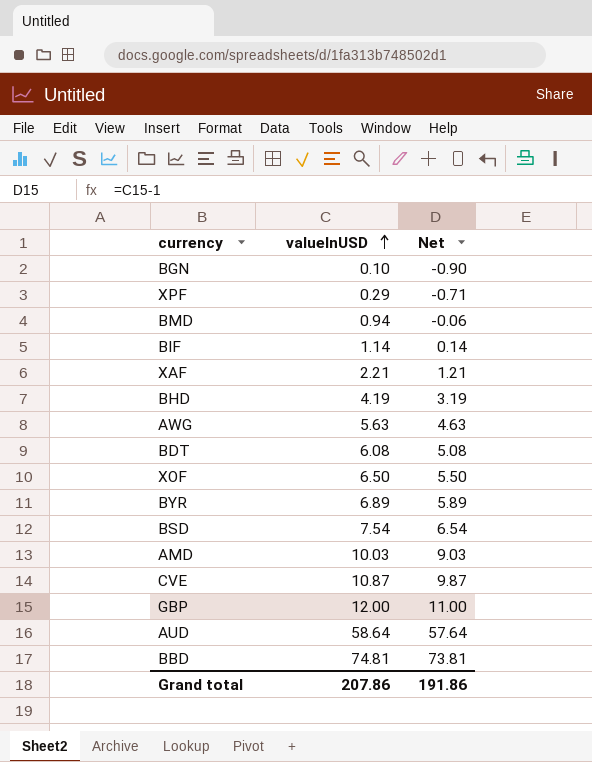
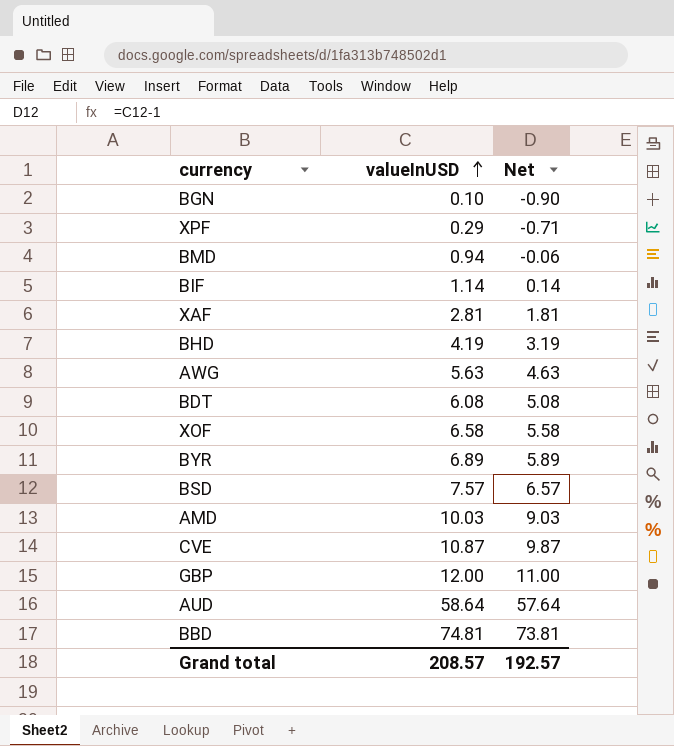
XAF | valueInUSD: 2.21 -> 2.81
XAF | Net: 1.21 -> 1.81
XOF | valueInUSD: 6.50 -> 6.58
XOF | Net: 5.50 -> 5.58
BSD | valueInUSD: 7.54 -> 7.57
BSD | Net: 6.54 -> 6.57
Grand total | valueInUSD: 207.86 -> 208.57
Grand total | Net: 191.86 -> 192.57

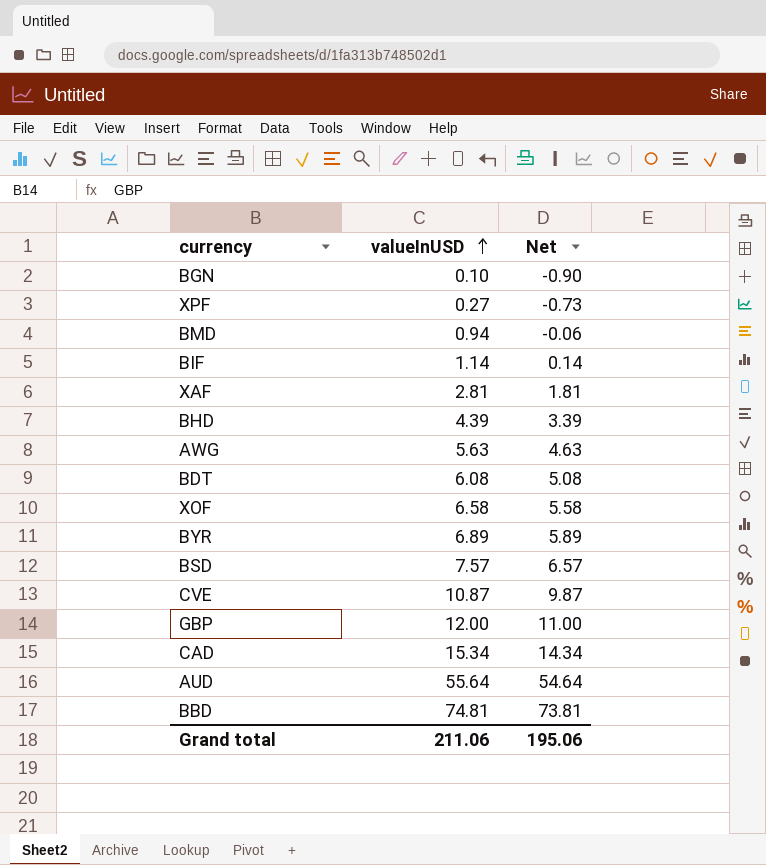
row AMD: 10.03 | 9.03 -> none
XPF | valueInUSD: 0.29 -> 0.27
XPF | Net: -0.71 -> -0.73
BHD | valueInUSD: 4.19 -> 4.39
BHD | Net: 3.19 -> 3.39
row CAD: none -> 15.34 | 14.34
AUD | valueInUSD: 58.64 -> 55.64
AUD | Net: 57.64 -> 54.64
Grand total | valueInUSD: 208.57 -> 211.06
Grand total | Net: 192.57 -> 195.06

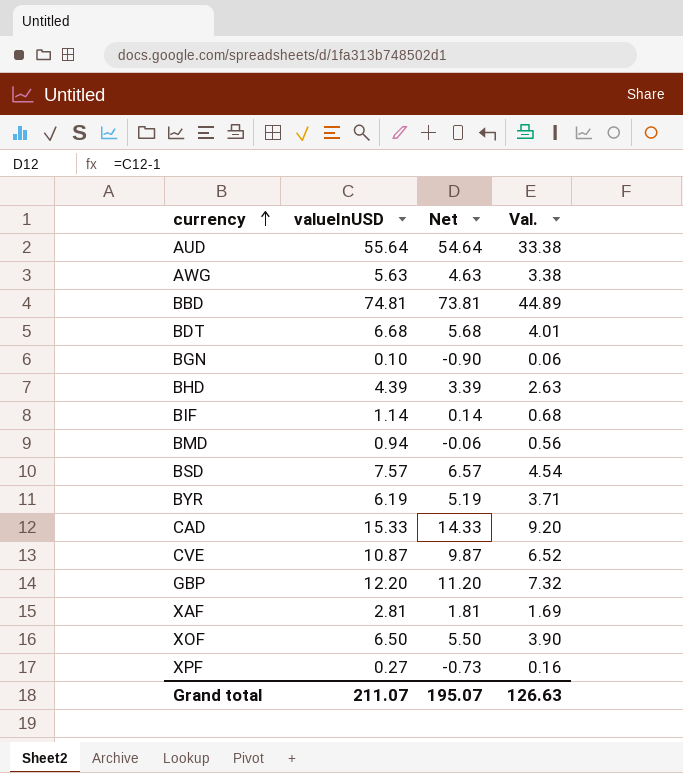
row order: valueInUSD ascending -> currency ascending
column Val. | formula: none -> [valueInUSD] * 0.6
BDT | valueInUSD: 6.08 -> 6.68
BDT | Net: 5.08 -> 5.68
BYR | valueInUSD: 6.89 -> 6.19
BYR | Net: 5.89 -> 5.19
CAD | valueInUSD: 15.34 -> 15.33
CAD | Net: 14.34 -> 14.33
GBP | valueInUSD: 12.00 -> 12.20
GBP | Net: 11.00 -> 11.20
XOF | valueInUSD: 6.58 -> 6.50
XOF | Net: 5.58 -> 5.50
Grand total | valueInUSD: 211.06 -> 211.07
Grand total | Net: 195.06 -> 195.07

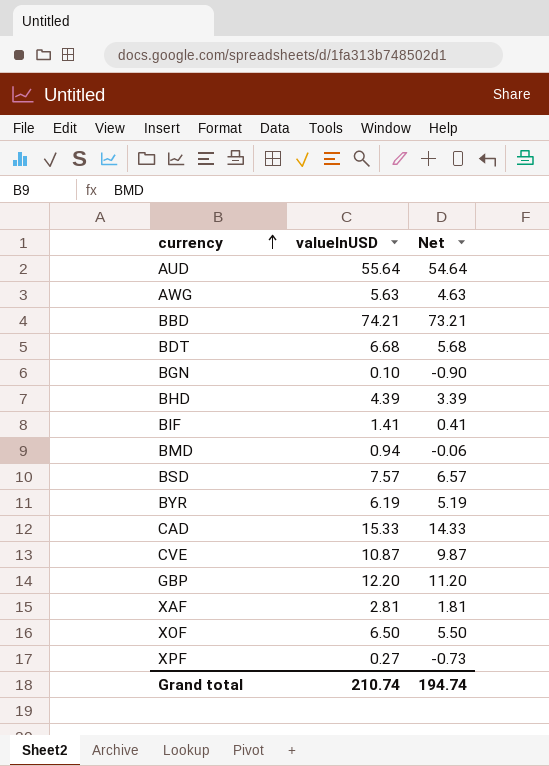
column Val. | formula: [valueInUSD] * 0.6 -> none
BBD | valueInUSD: 74.81 -> 74.21
BBD | Net: 73.81 -> 73.21
BIF | valueInUSD: 1.14 -> 1.41
BIF | Net: 0.14 -> 0.41
Grand total | valueInUSD: 211.07 -> 210.74
Grand total | Net: 195.07 -> 194.74

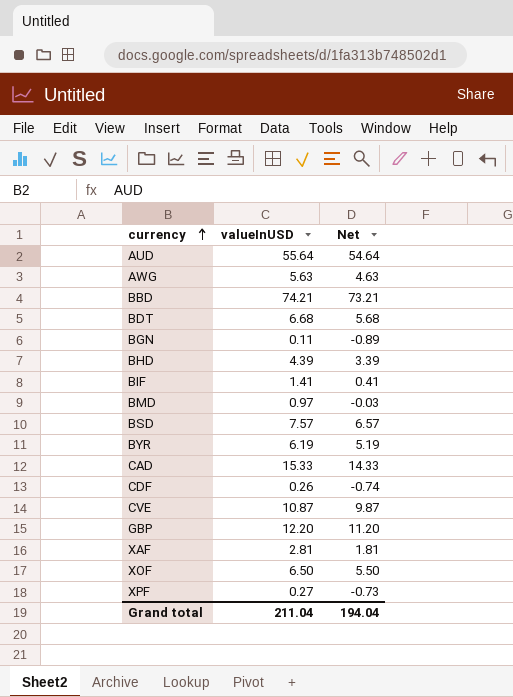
BGN | valueInUSD: 0.10 -> 0.11
BGN | Net: -0.90 -> -0.89
BMD | valueInUSD: 0.94 -> 0.97
BMD | Net: -0.06 -> -0.03
row CDF: none -> 0.26 | -0.74
Grand total | valueInUSD: 210.74 -> 211.04
Grand total | Net: 194.74 -> 194.04

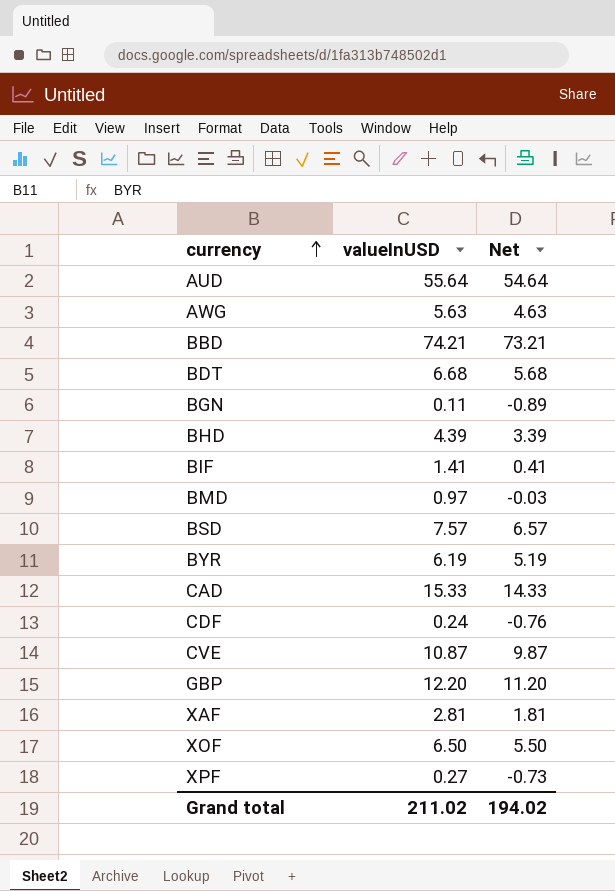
CDF | valueInUSD: 0.26 -> 0.24
CDF | Net: -0.74 -> -0.76
Grand total | valueInUSD: 211.04 -> 211.02
Grand total | Net: 194.04 -> 194.02

